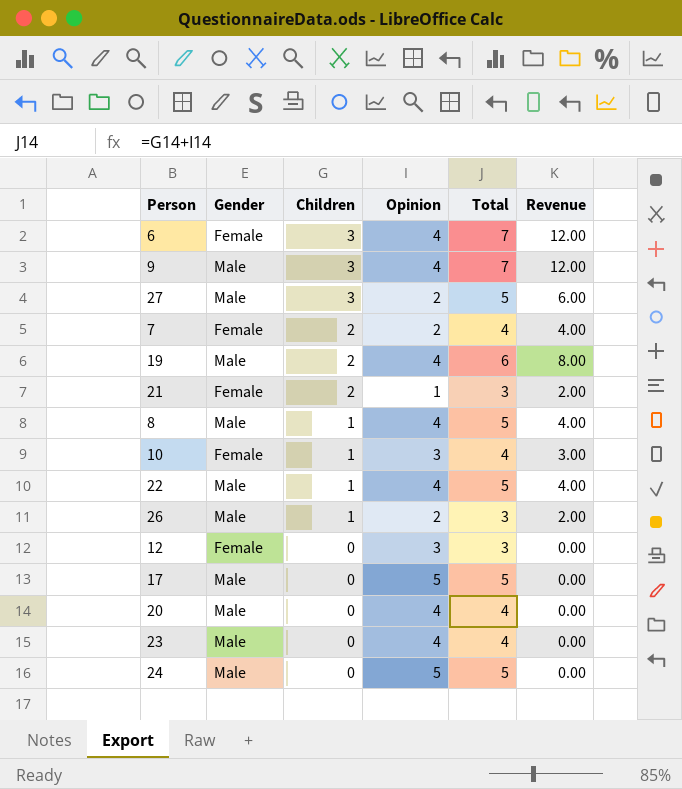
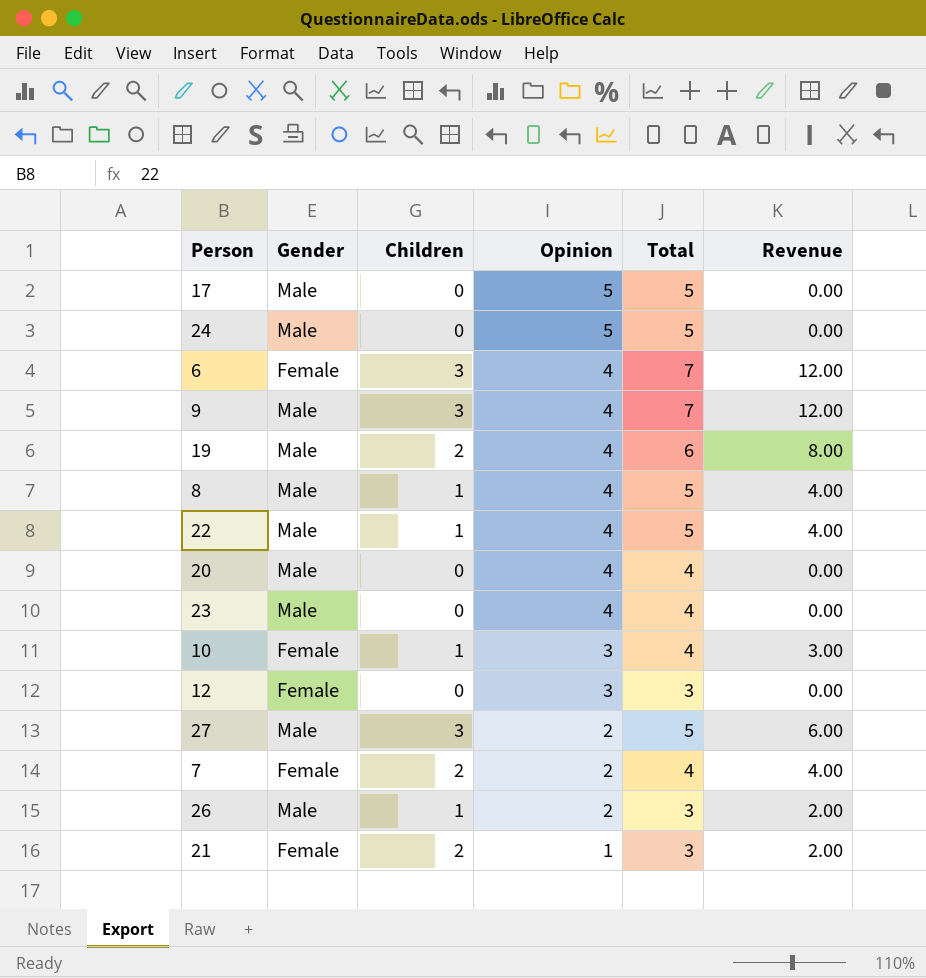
row order: Children descending -> Opinion descending

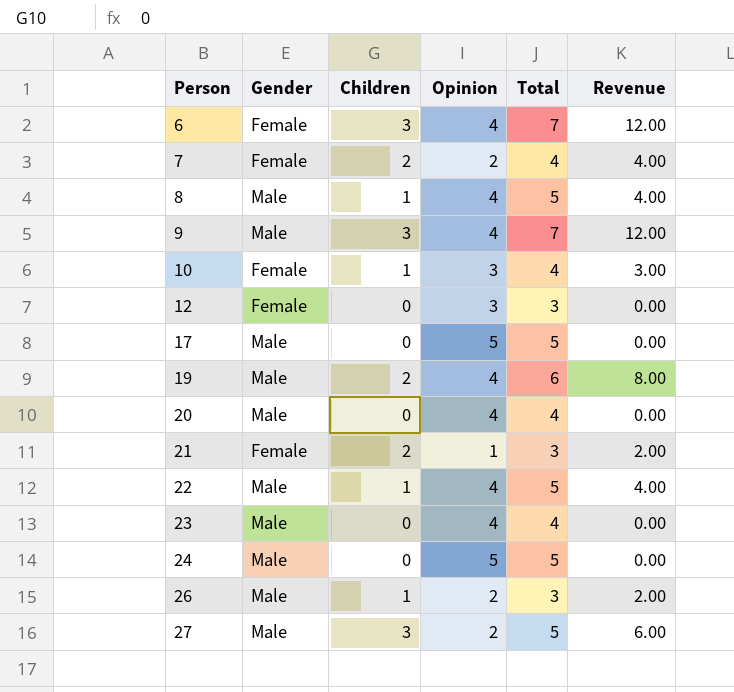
row order: Opinion descending -> Person ascending

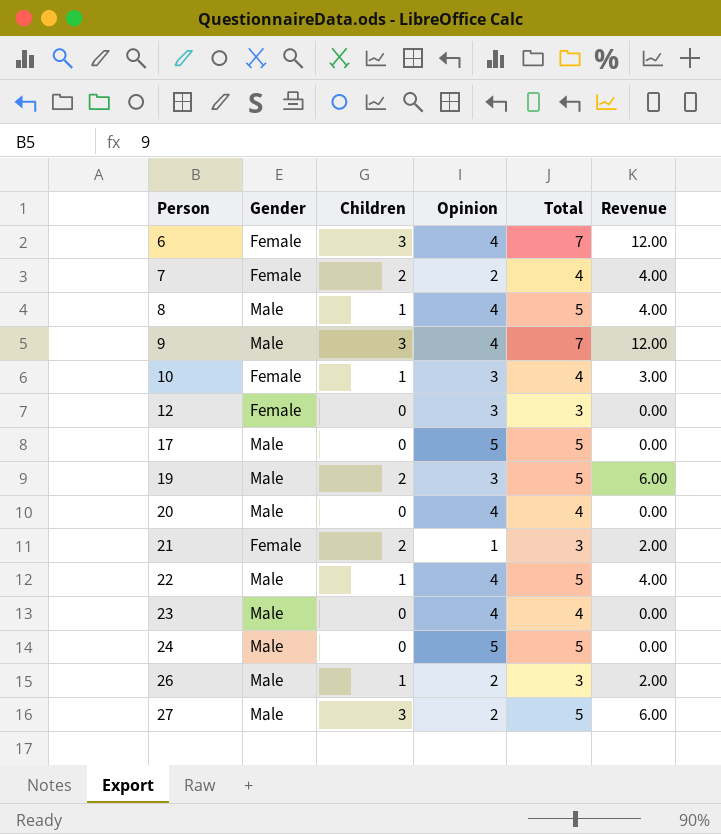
19 | Opinion: 4 -> 3
19 | Total: 6 -> 5
19 | Revenue: 8.00 -> 6.00

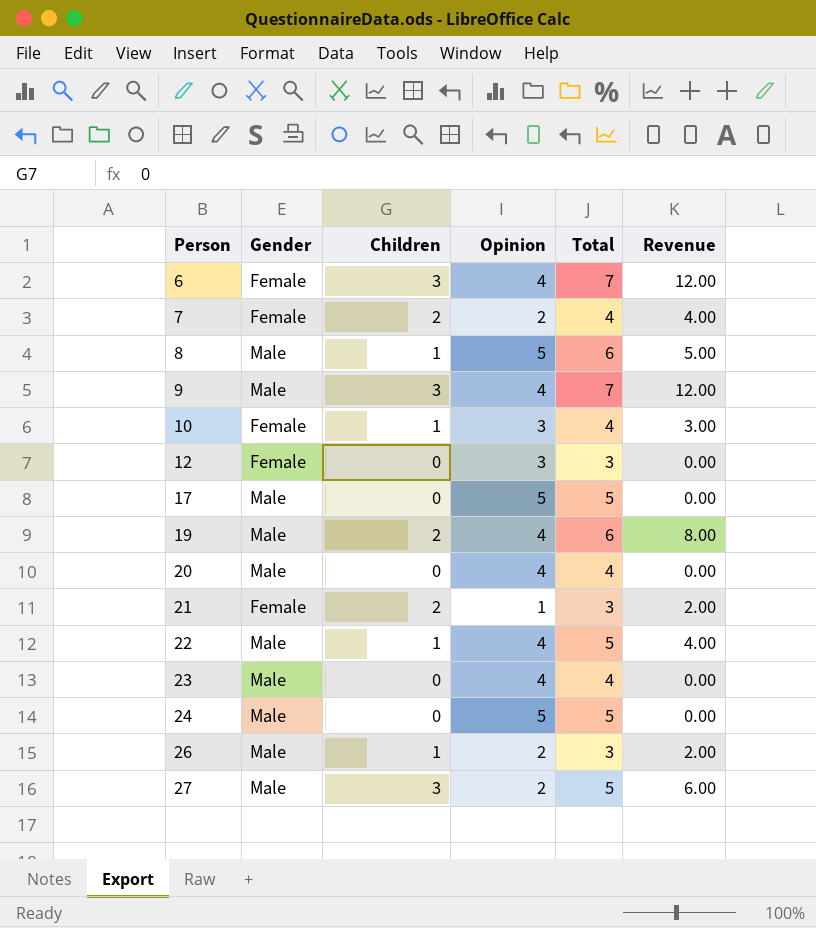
8 | Opinion: 4 -> 5
8 | Total: 5 -> 6
8 | Revenue: 4.00 -> 5.00
19 | Opinion: 3 -> 4
19 | Total: 5 -> 6
19 | Revenue: 6.00 -> 8.00

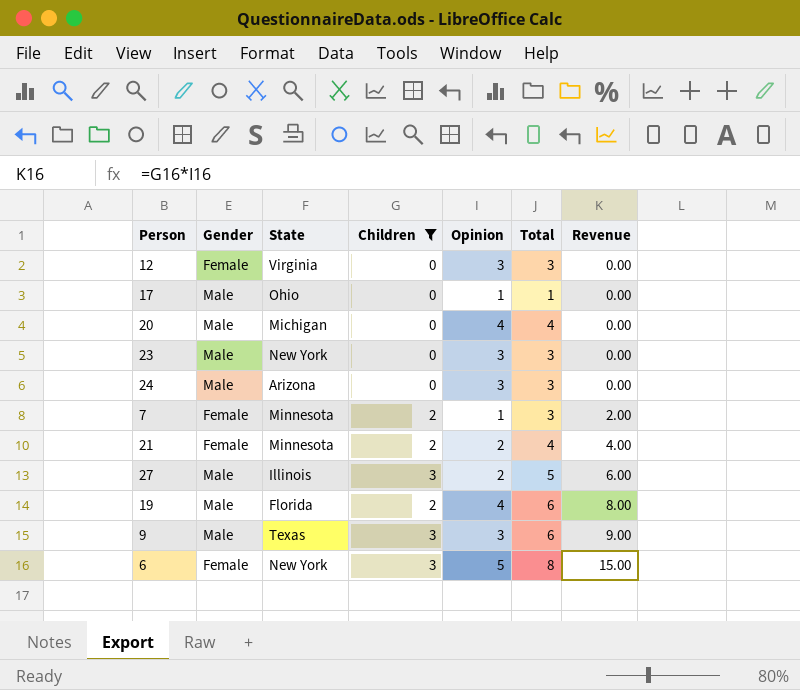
filter: none -> Children != 1
row order: Person ascending -> Revenue ascending
column State | position: none -> 3
17 | Opinion: 5 -> 1
17 | Total: 5 -> 1
23 | Opinion: 4 -> 3
23 | Total: 4 -> 3
24 | Opinion: 5 -> 3
24 | Total: 5 -> 3
7 | Opinion: 2 -> 1
7 | Total: 4 -> 3
7 | Revenue: 4.00 -> 2.00
21 | Opinion: 1 -> 2
21 | Total: 3 -> 4
21 | Revenue: 2.00 -> 4.00
9 | Opinion: 4 -> 3
9 | Total: 7 -> 6
9 | Revenue: 12.00 -> 9.00
6 | Opinion: 4 -> 5
6 | Total: 7 -> 8
6 | Revenue: 12.00 -> 15.00

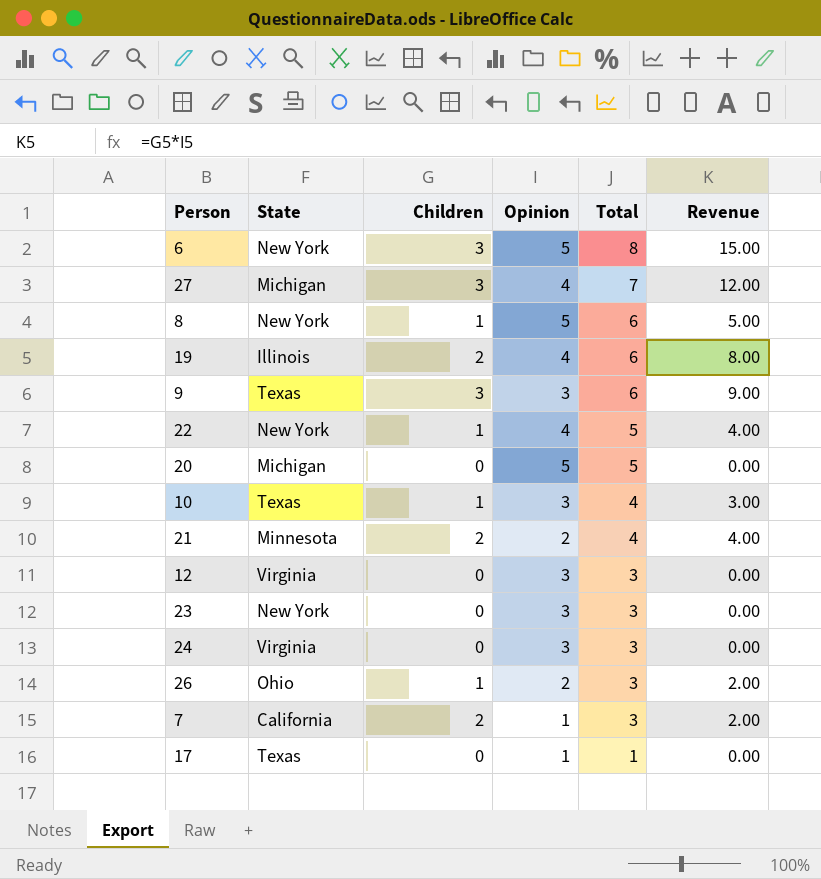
filter: Children != 1 -> none
row order: Revenue ascending -> Total descending
column Gender | position: 2 -> none
27 | State: Illinois -> Michigan
27 | Opinion: 2 -> 4
27 | Total: 5 -> 7
27 | Revenue: 6.00 -> 12.00
19 | State: Florida -> Illinois
20 | Opinion: 4 -> 5
20 | Total: 4 -> 5
24 | State: Arizona -> Virginia
7 | State: Minnesota -> California
17 | State: Ohio -> Texas

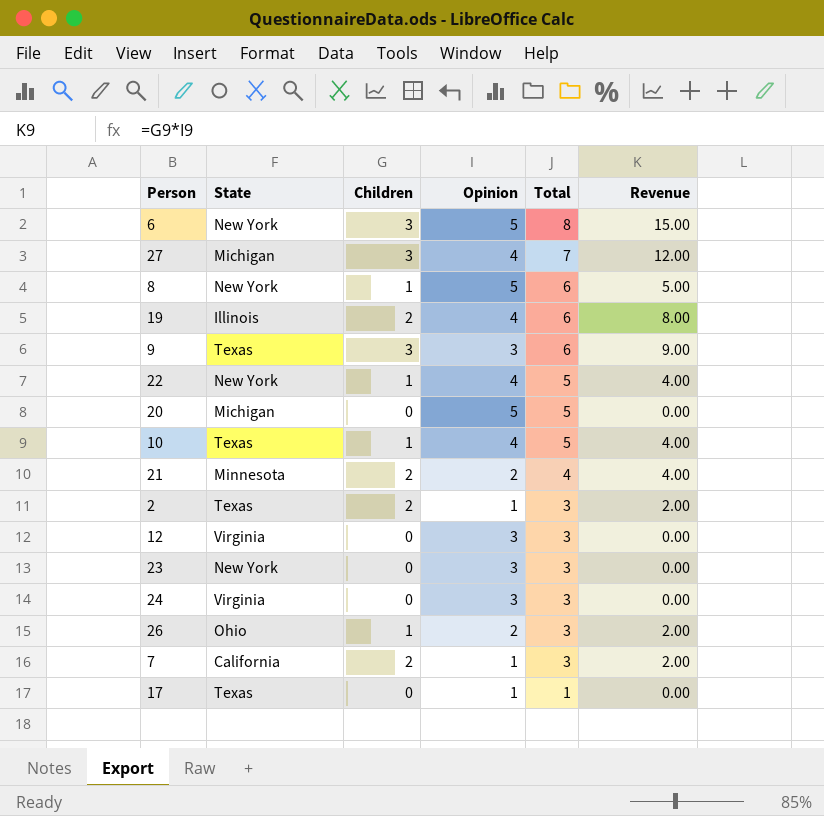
10 | Opinion: 3 -> 4
10 | Total: 4 -> 5
10 | Revenue: 3.00 -> 4.00
row 2: none -> Texas | 2 | 1 | 3 | 2.00

